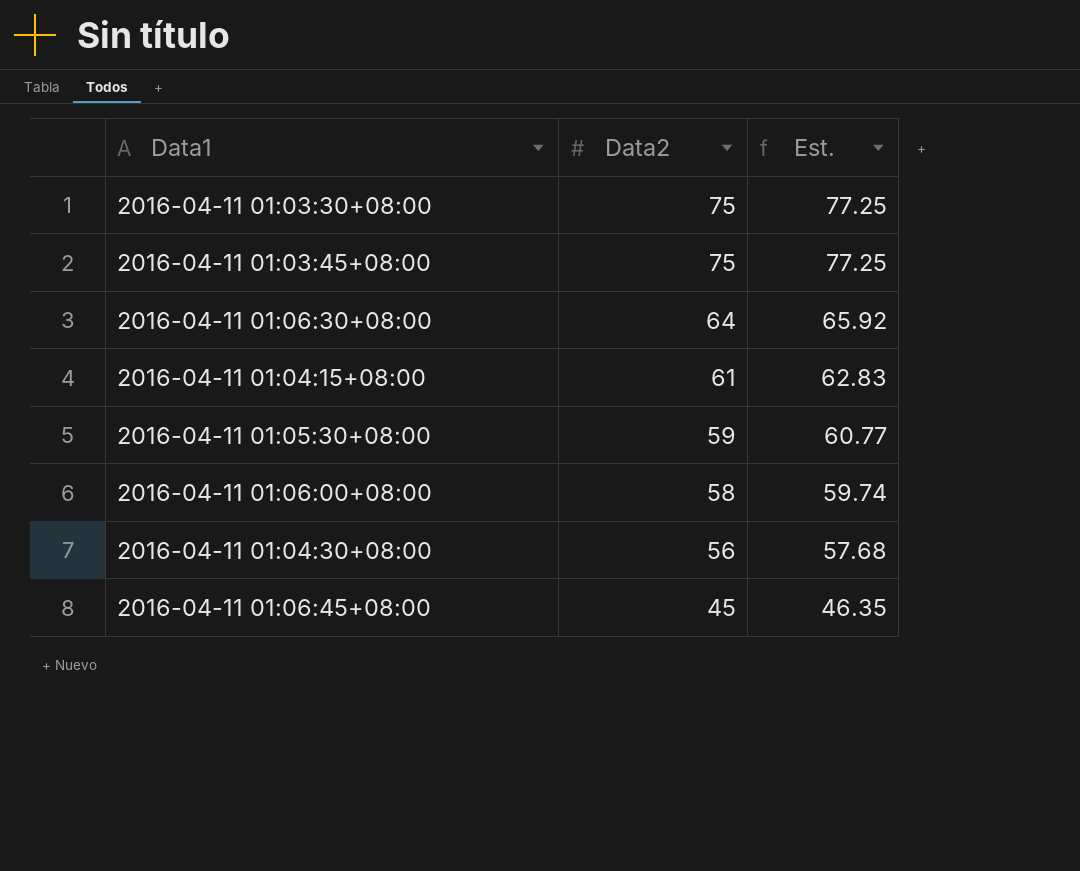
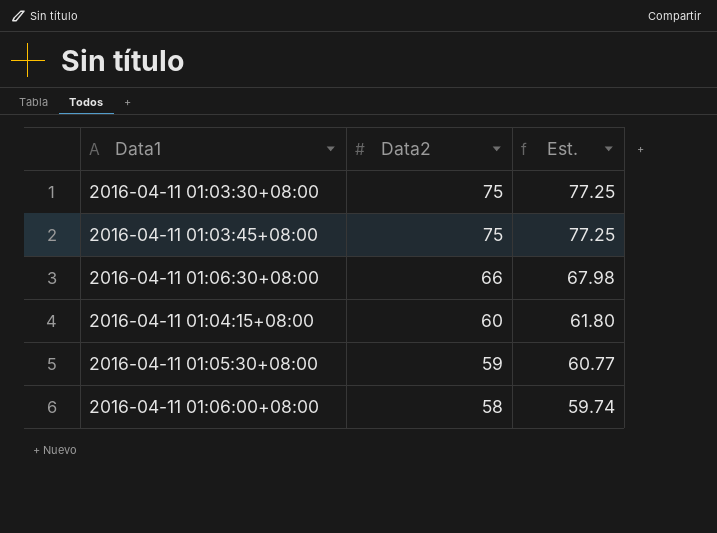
row 2016-04-11 01:04:30+08:00: 56 | 57.68 -> none
row 2016-04-11 01:06:45+08:00: 45 | 46.35 -> none
2016-04-11 01:06:30+08:00 | Data2: 64 -> 66
2016-04-11 01:06:30+08:00 | Est.: 65.92 -> 67.98
2016-04-11 01:04:15+08:00 | Data2: 61 -> 60
2016-04-11 01:04:15+08:00 | Est.: 62.83 -> 61.80

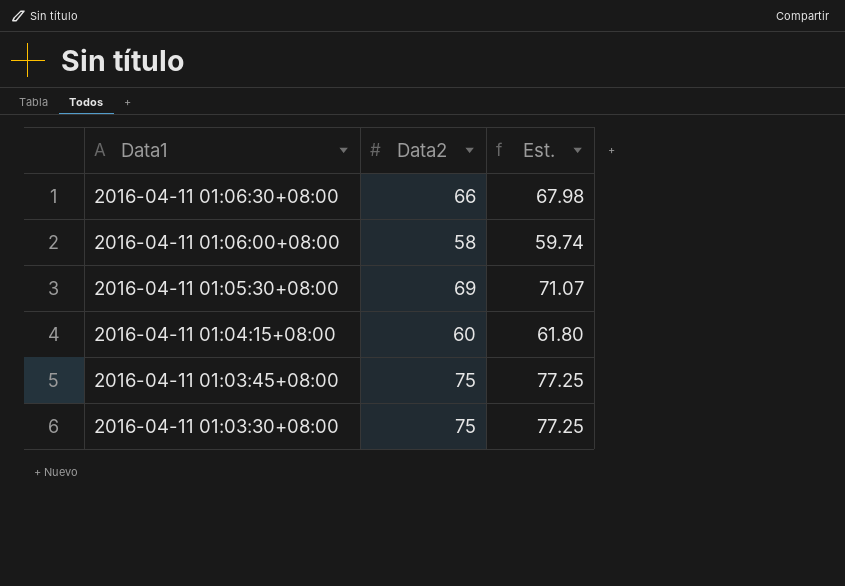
row order: Data2 descending -> Data1 descending
2016-04-11 01:05:30+08:00 | Data2: 59 -> 69
2016-04-11 01:05:30+08:00 | Est.: 60.77 -> 71.07

